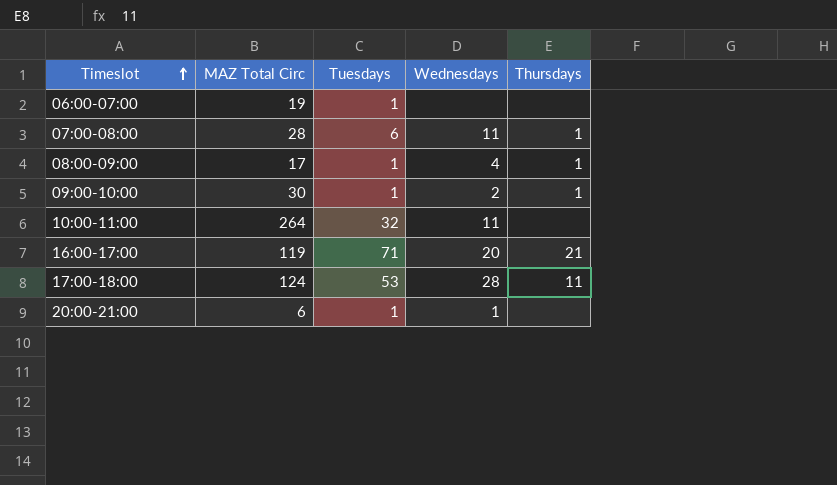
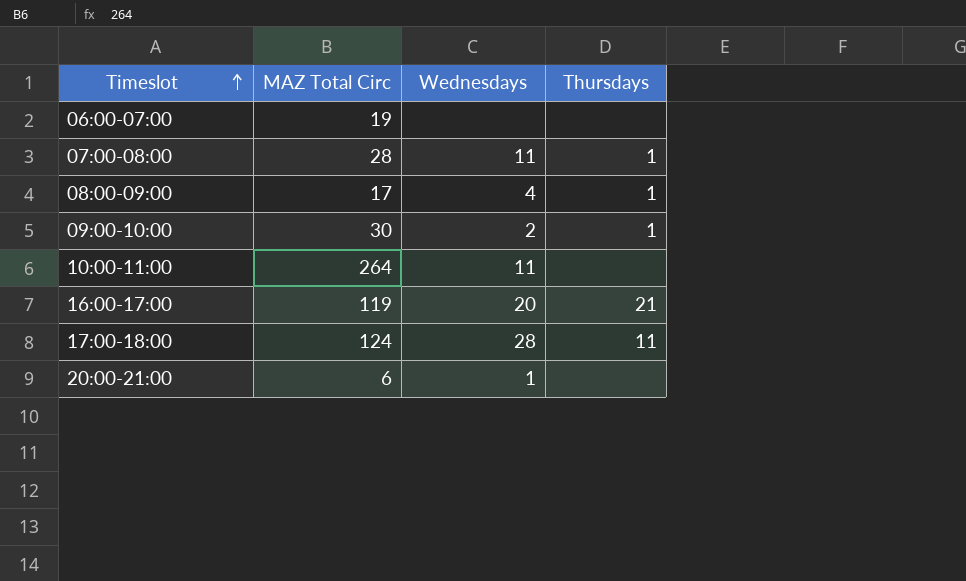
column Tuesdays | position: 3 -> none

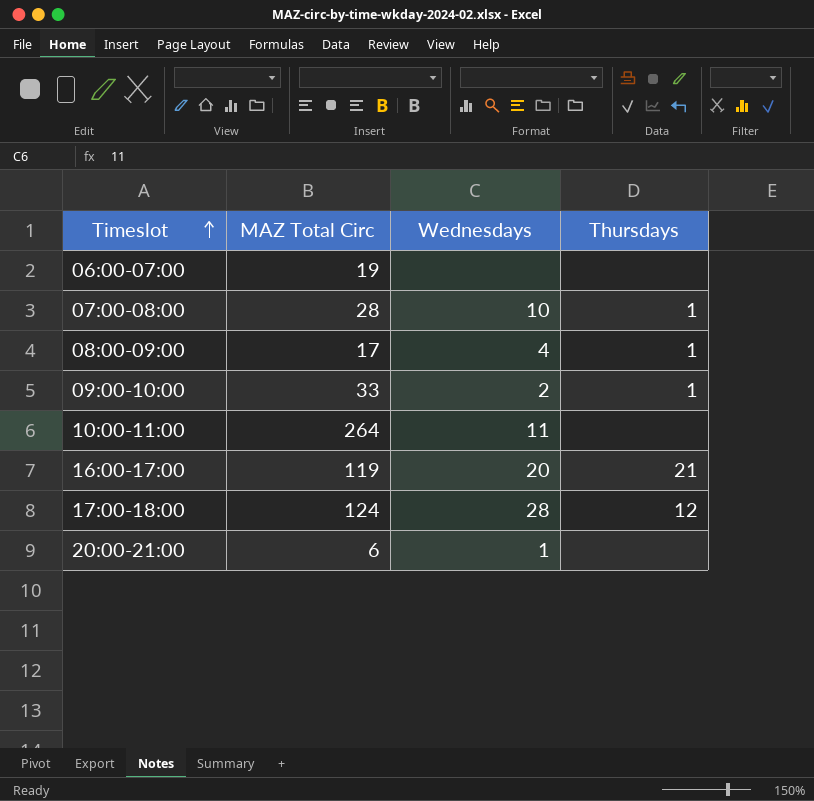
07:00-08:00 | Wednesdays: 11 -> 10
09:00-10:00 | MAZ Total Circ: 30 -> 33
17:00-18:00 | Thursdays: 11 -> 12

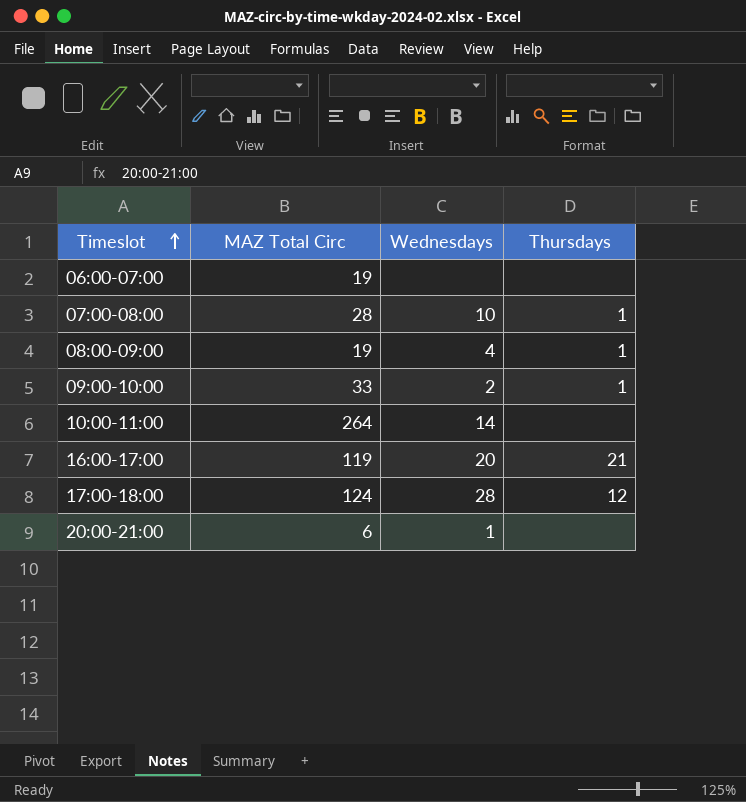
08:00-09:00 | MAZ Total Circ: 17 -> 19
10:00-11:00 | Wednesdays: 11 -> 14

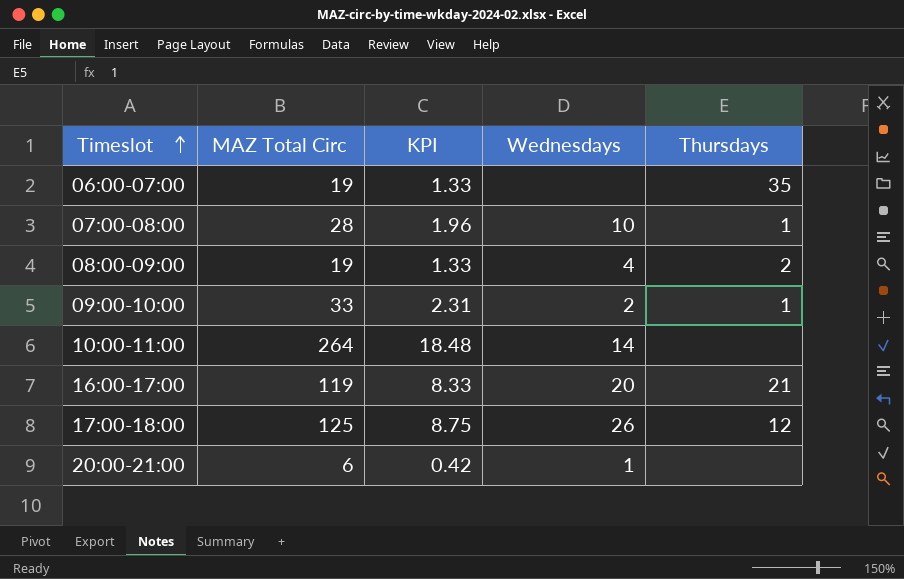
column KPI | formula: none -> [MAZ Total Circ] * 0.07
06:00-07:00 | Thursdays: none -> 35
08:00-09:00 | Thursdays: 1 -> 2
17:00-18:00 | MAZ Total Circ: 124 -> 125
17:00-18:00 | Wednesdays: 28 -> 26

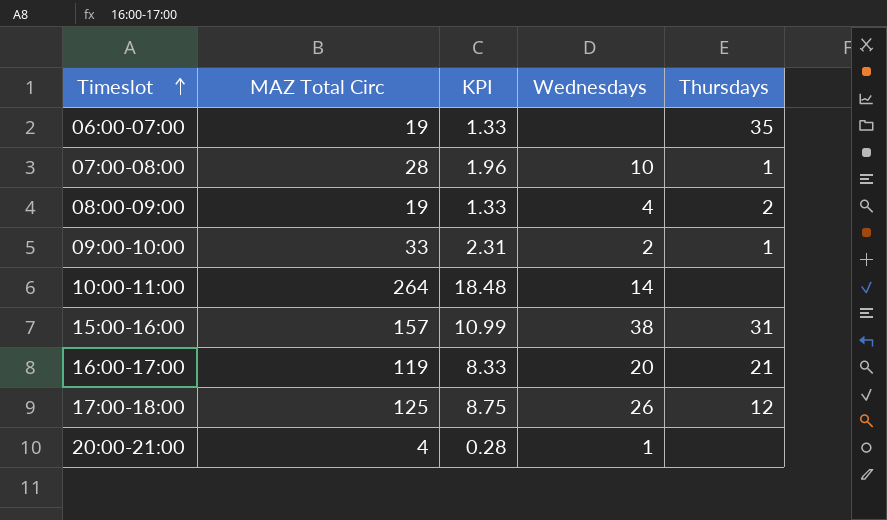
row 15:00-16:00: none -> 157 | 10.99 | 38 | 31
20:00-21:00 | MAZ Total Circ: 6 -> 4
20:00-21:00 | KPI: 0.42 -> 0.28

